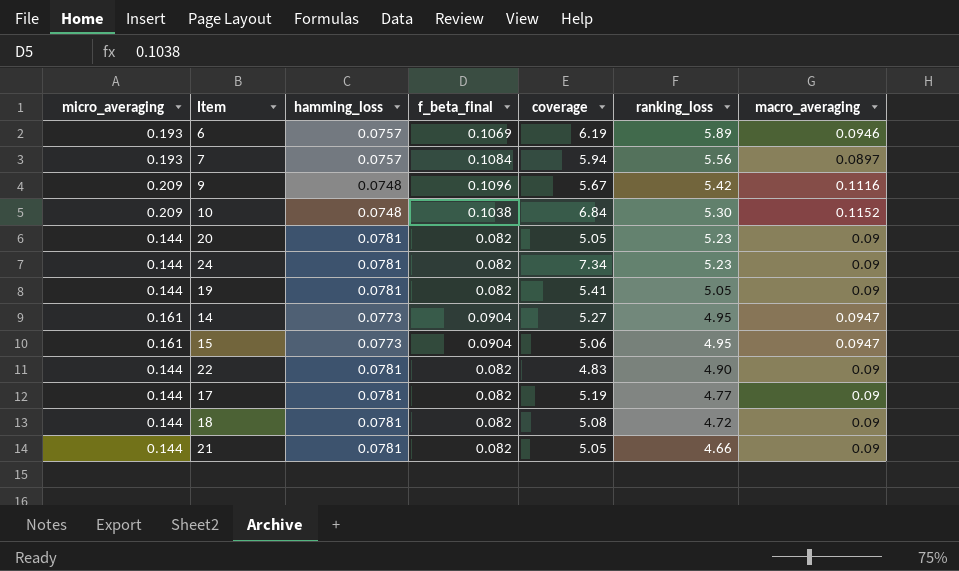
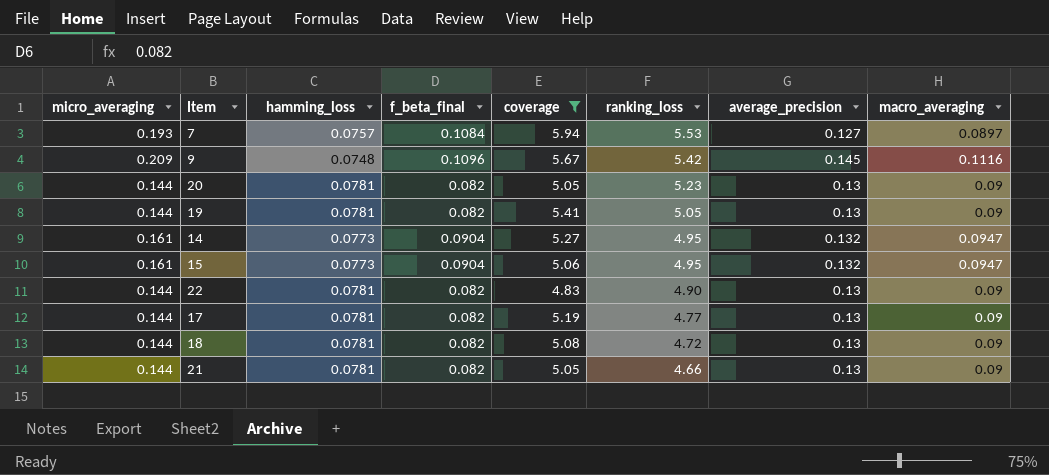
filter: none -> coverage <= 5.94
column average_precision | position: none -> 7
7 | ranking_loss: 5.56 -> 5.53

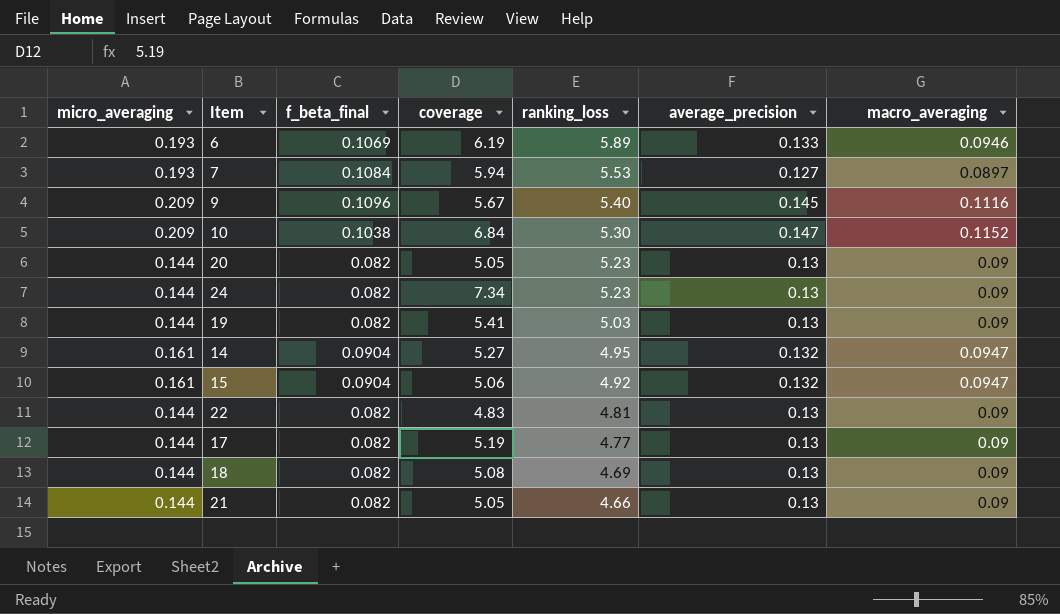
filter: coverage <= 5.94 -> none
column hamming_loss | position: 3 -> none
9 | ranking_loss: 5.42 -> 5.40
19 | ranking_loss: 5.05 -> 5.03
15 | ranking_loss: 4.95 -> 4.92
22 | ranking_loss: 4.90 -> 4.81
18 | ranking_loss: 4.72 -> 4.69

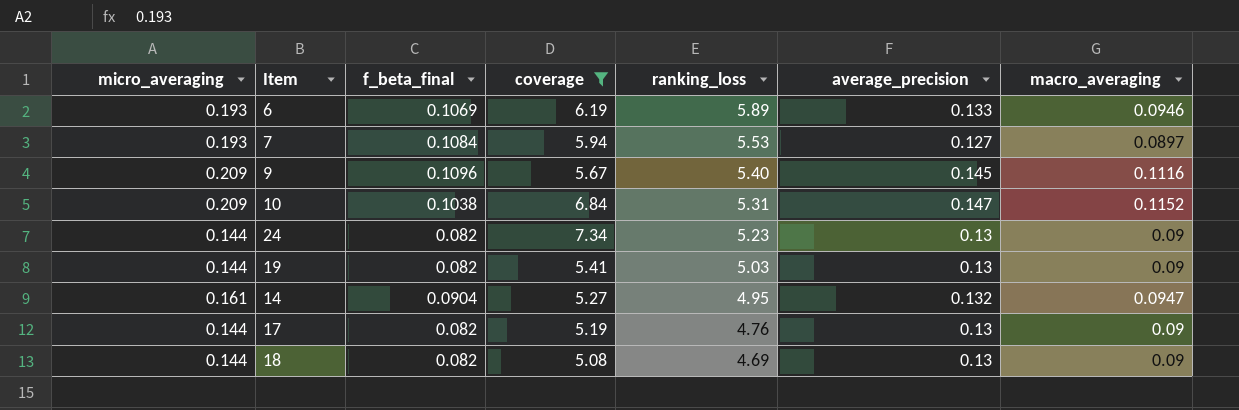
filter: none -> coverage >= 5.08
10 | ranking_loss: 5.30 -> 5.31
17 | ranking_loss: 4.77 -> 4.76

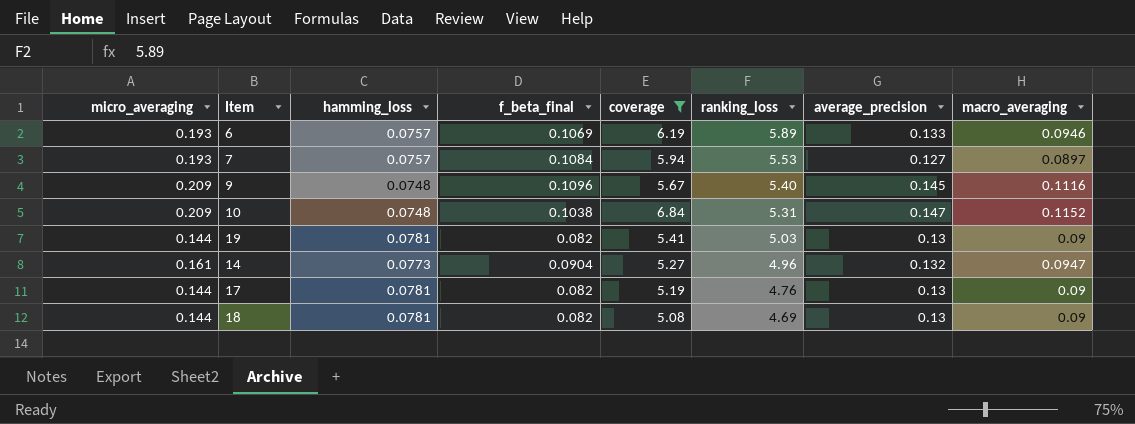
column hamming_loss | position: none -> 3
row 24: 0.144 | 0.082 | 7.34 | 5.23 | 0.13 | 0.09 -> none
14 | ranking_loss: 4.95 -> 4.96

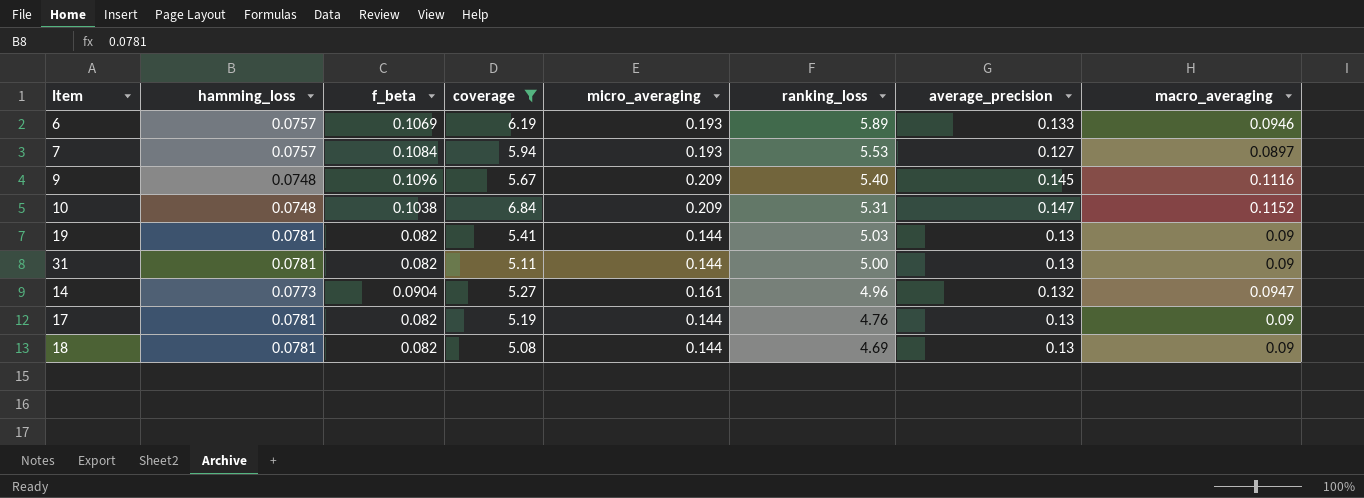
column name: f_beta_final -> f_beta
column micro_averaging | position: 1 -> 5
row 31: none -> 0.0781 | 0.082 | 5.11 | 0.144 | 5.00 | 0.13 | 0.09

